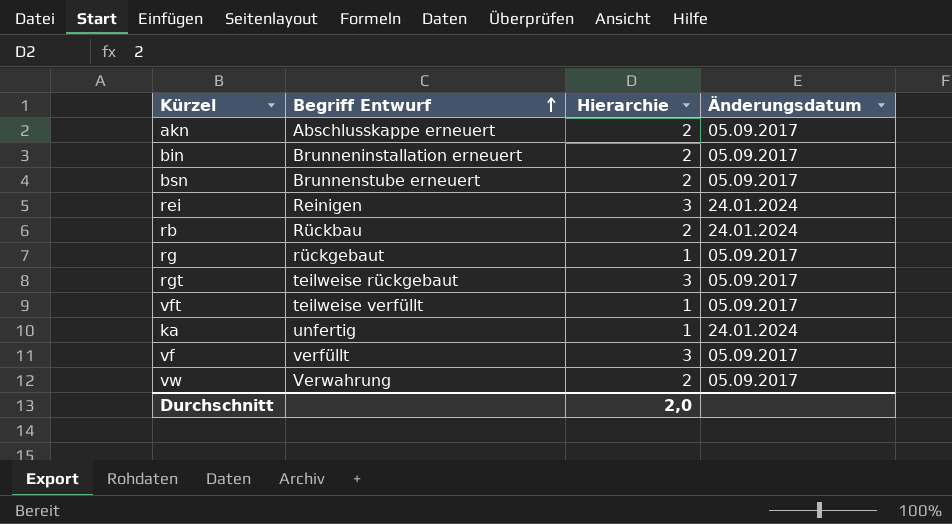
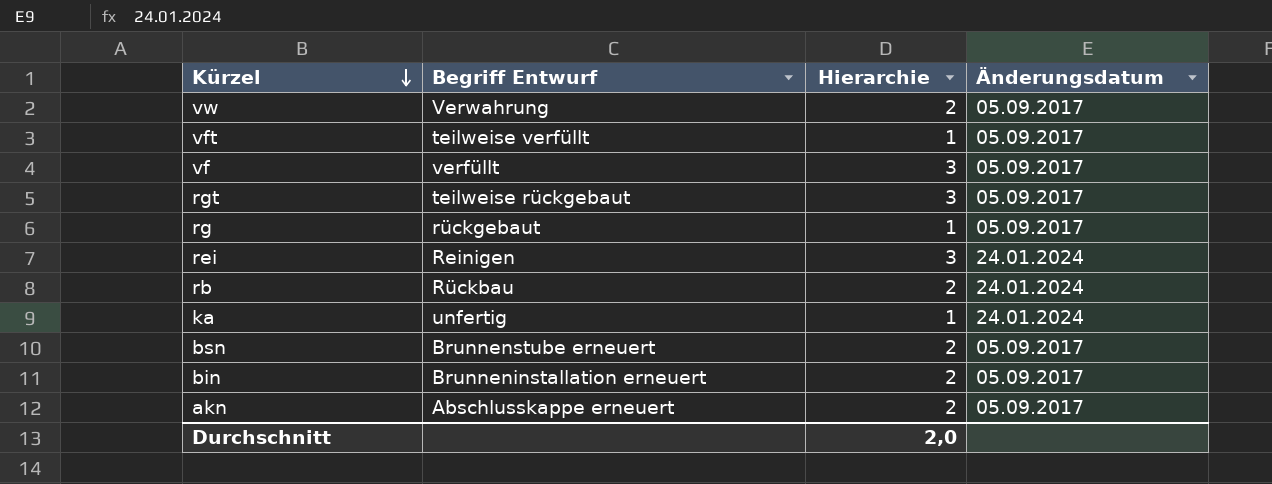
row order: Begriff Entwurf ascending -> Kürzel descending

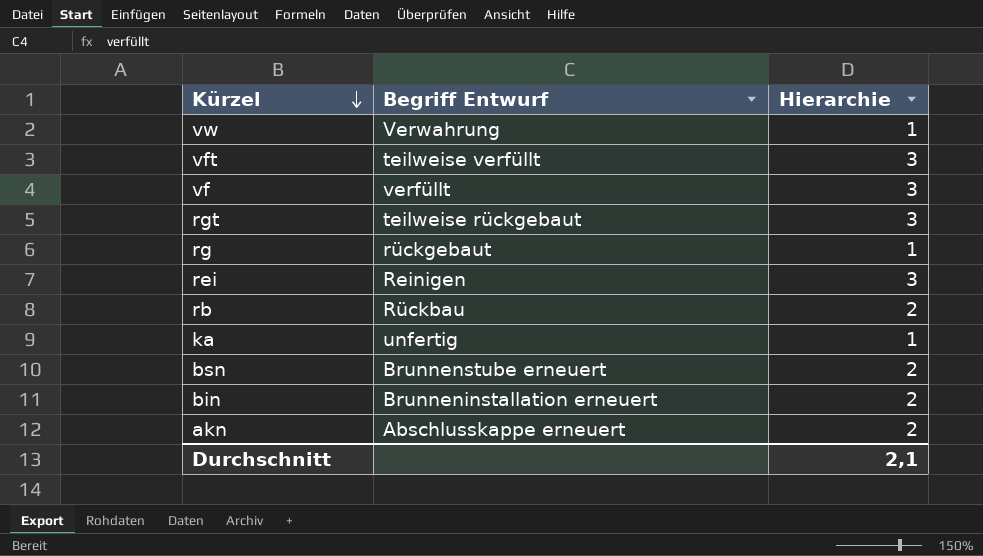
column Änderungsdatum | position: 4 -> none
vw | Hierarchie: 2 -> 1
vft | Hierarchie: 1 -> 3
Durchschnitt | Hierarchie: 2,0 -> 2,1

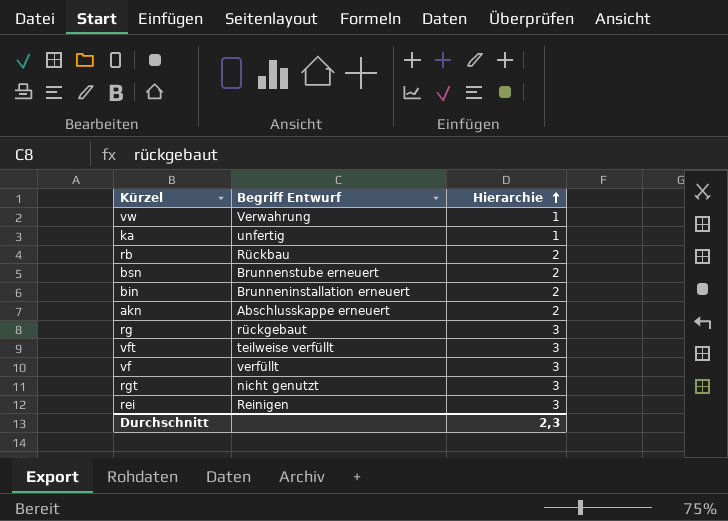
row order: Kürzel descending -> Hierarchie ascending
rg | Hierarchie: 1 -> 3
rgt | Begriff Entwurf: teilweise rückgebaut -> nicht genutzt
Durchschnitt | Hierarchie: 2,1 -> 2,3

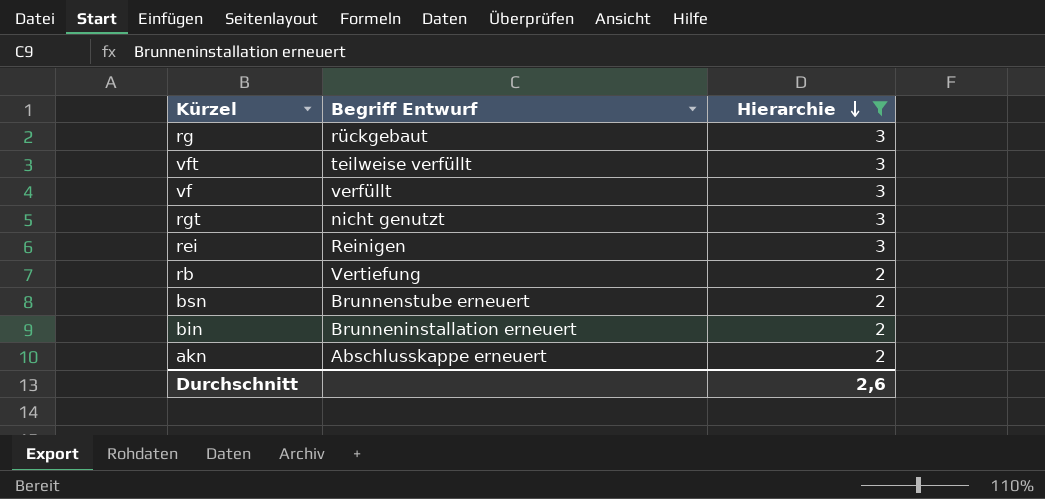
filter: none -> Hierarchie != 1
row order: Hierarchie ascending -> Hierarchie descending
rb | Begriff Entwurf: Rückbau -> Vertiefung
Durchschnitt | Hierarchie: 2,3 -> 2,6

